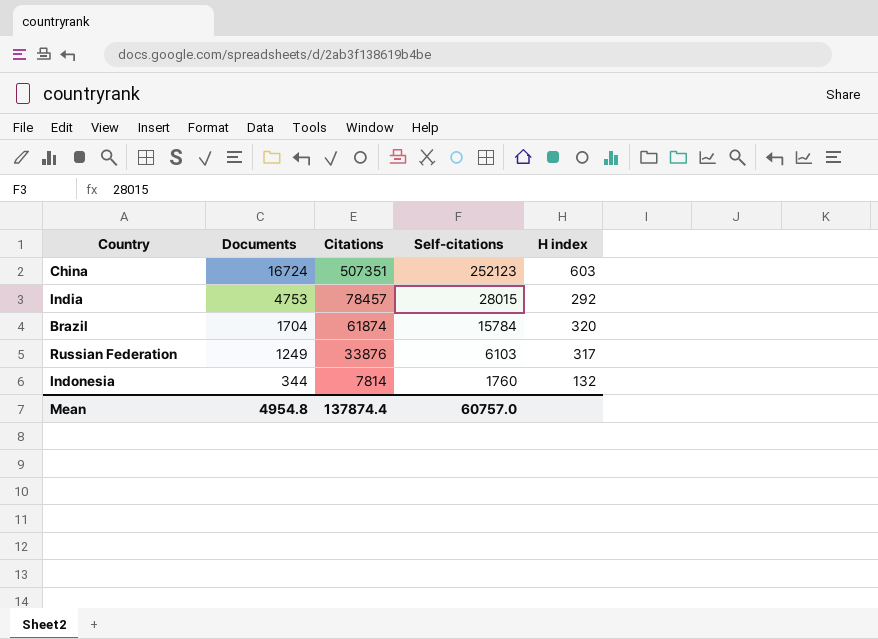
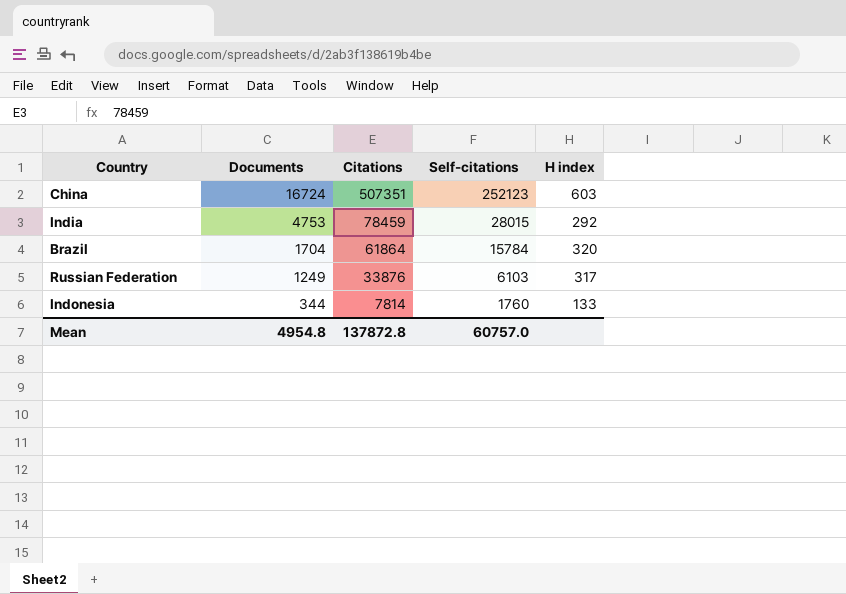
India | Citations: 78457 -> 78459
Brazil | Citations: 61874 -> 61864
Indonesia | H index: 132 -> 133
Mean | Citations: 137874.4 -> 137872.8

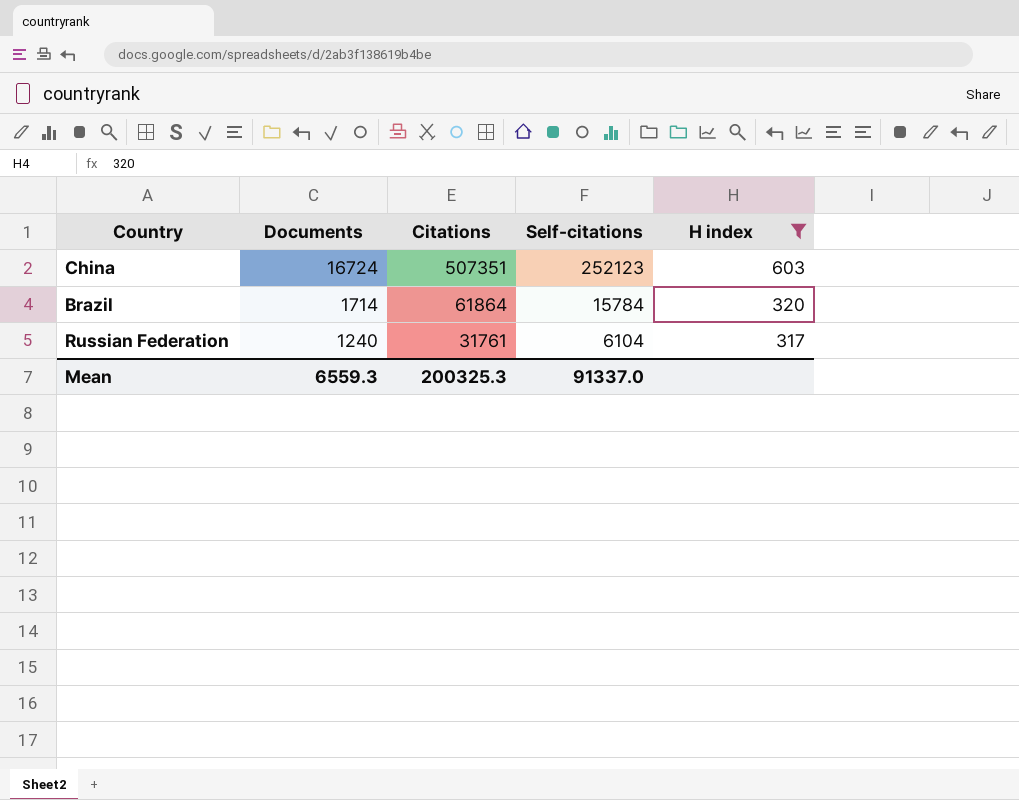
filter: none -> H index >= 317
Brazil | Documents: 1704 -> 1714
Russian Federation | Documents: 1249 -> 1240
Russian Federation | Citations: 33876 -> 31761
Russian Federation | Self-citations: 6103 -> 6104
Mean | Documents: 4954.8 -> 6559.3
Mean | Citations: 137872.8 -> 200325.3
Mean | Self-citations: 60757.0 -> 91337.0

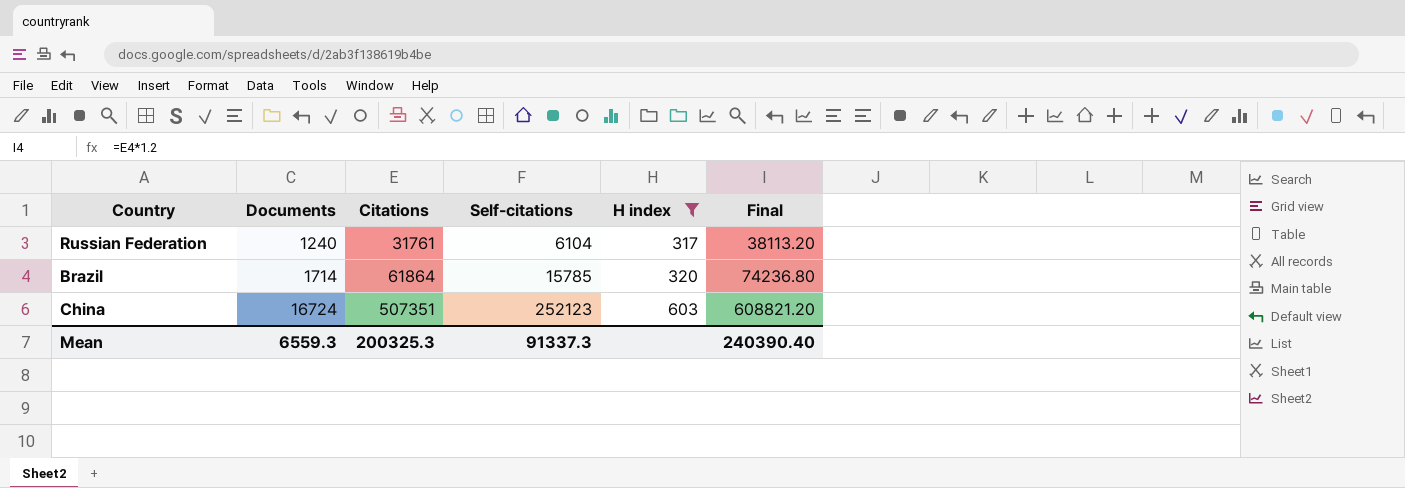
row order: Documents descending -> Documents ascending
column Final | formula: none -> [Citations] * 1.2
Brazil | Self-citations: 15784 -> 15785
Mean | Self-citations: 91337.0 -> 91337.3

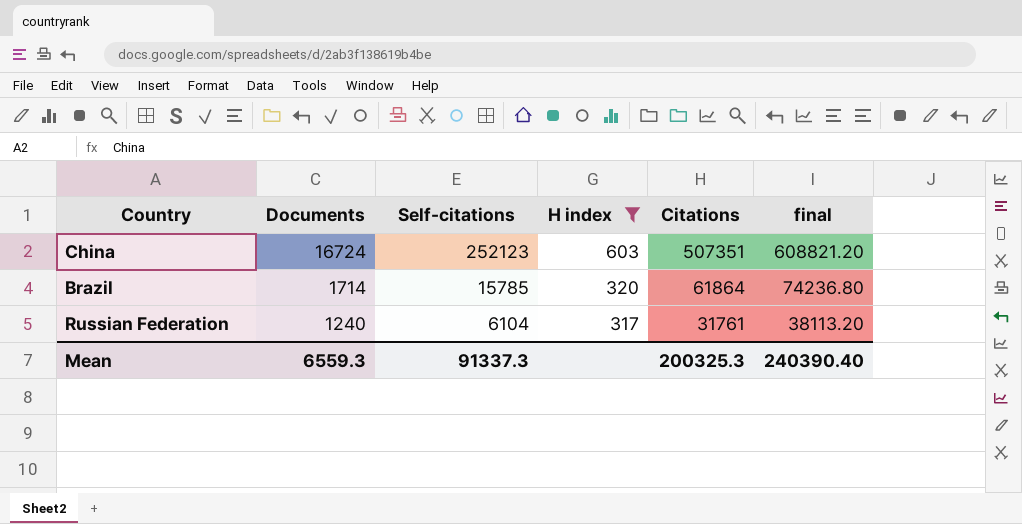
row order: Documents ascending -> Documents descending
column Citations | position: 3 -> 5
column name: Final -> final

